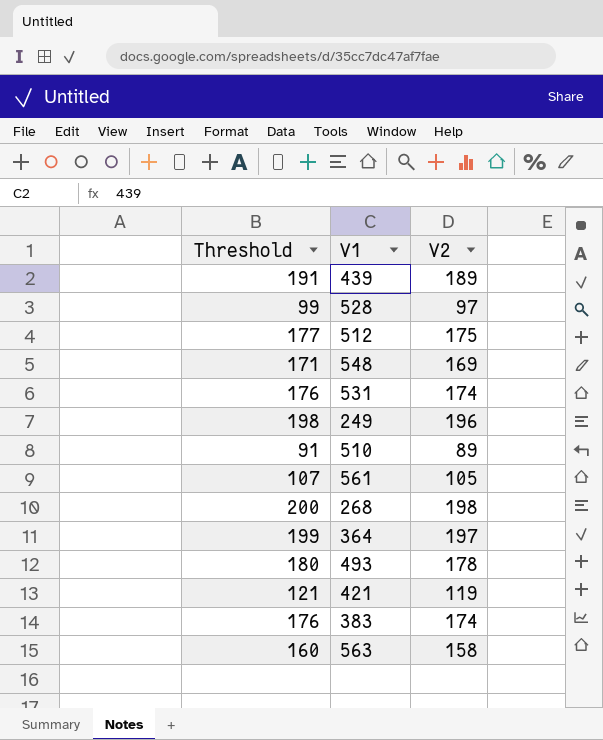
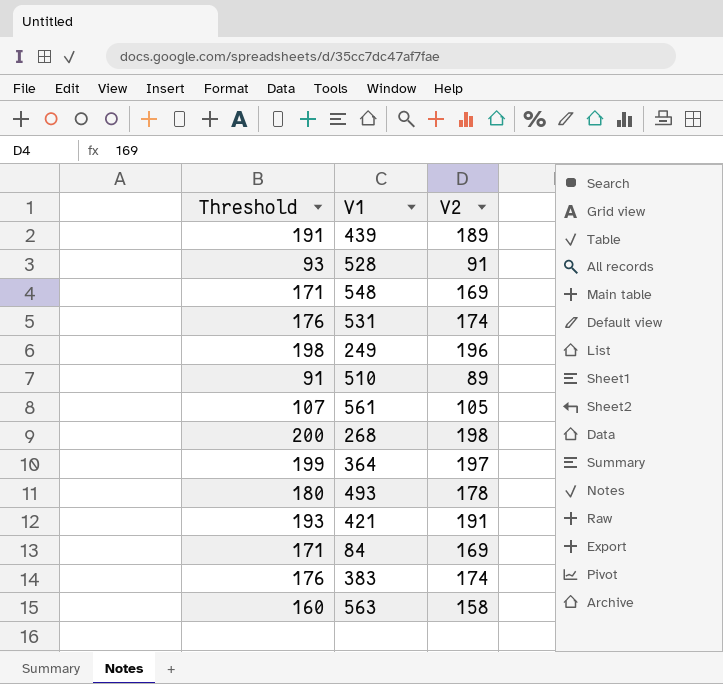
row 512: 177 | 175 -> none
528 | Threshold: 99 -> 93
528 | V2: 97 -> 91
421 | Threshold: 121 -> 193
421 | V2: 119 -> 191
row 84: none -> 171 | 169

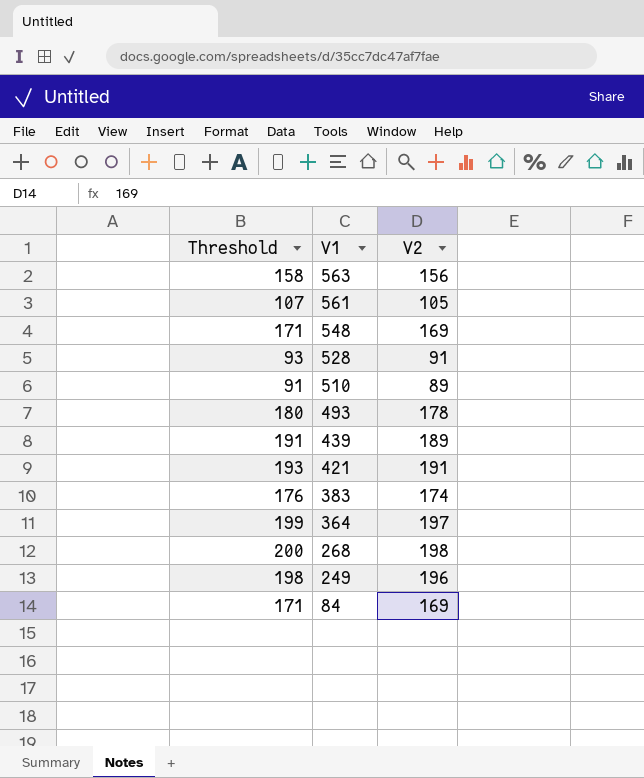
row order: none -> V1 descending
row 531: 176 | 174 -> none
563 | Threshold: 160 -> 158
563 | V2: 158 -> 156

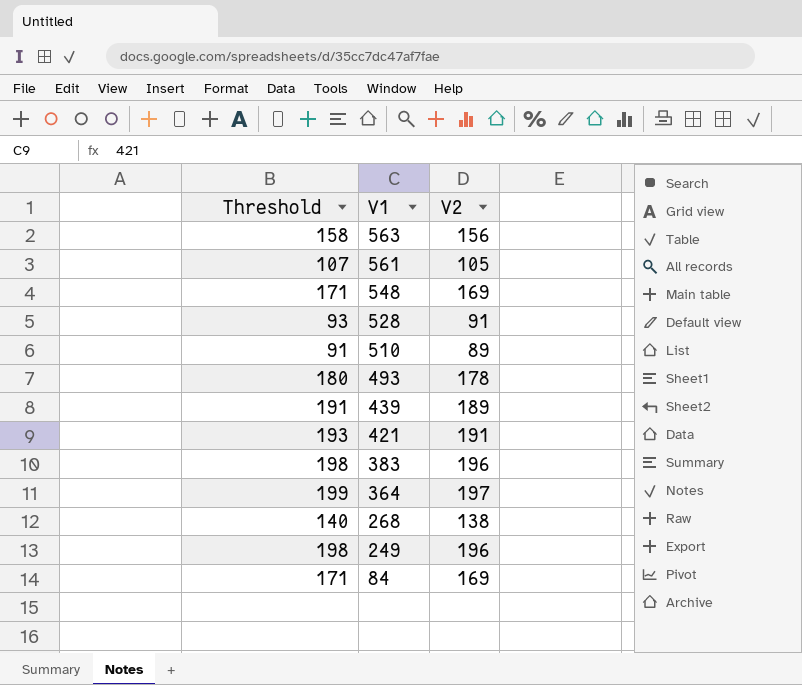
383 | Threshold: 176 -> 198
383 | V2: 174 -> 196
268 | Threshold: 200 -> 140
268 | V2: 198 -> 138

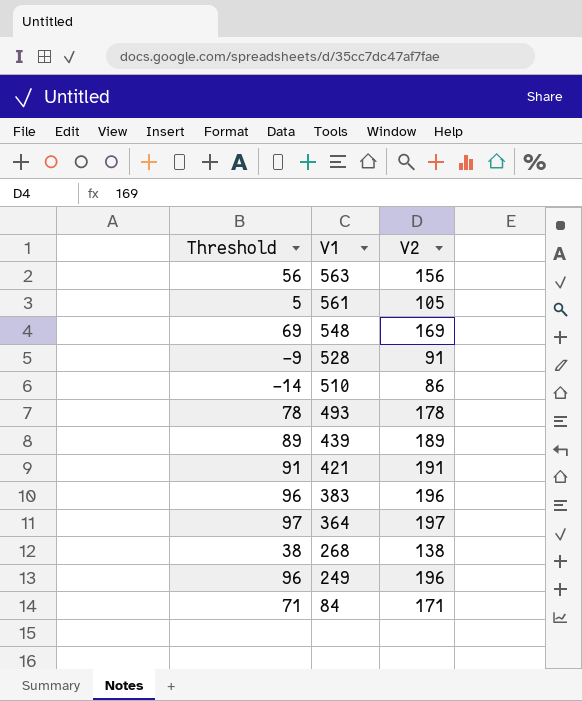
column Threshold | formula: [V2] + 2 -> [V2] - 100
510 | V2: 89 -> 86
84 | V2: 169 -> 171

